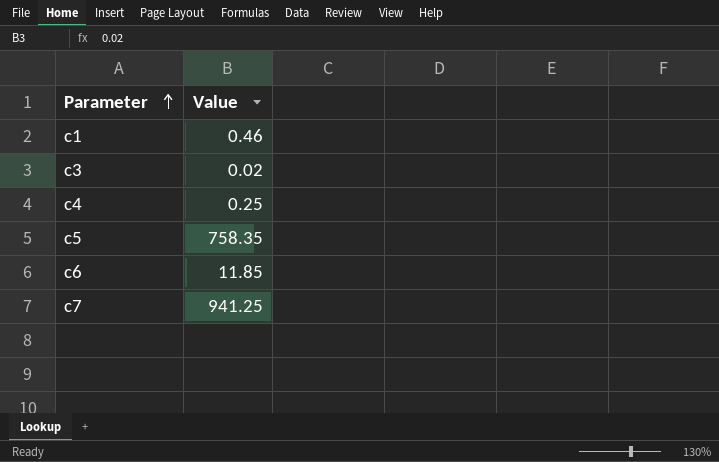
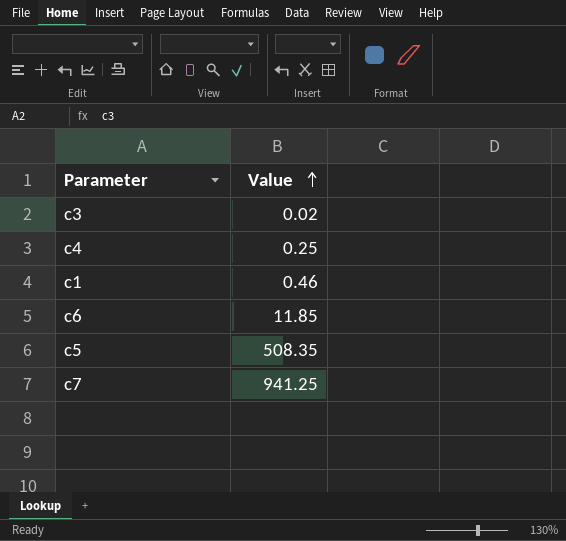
row order: Parameter ascending -> Value ascending
c5 | Value: 758.35 -> 508.35

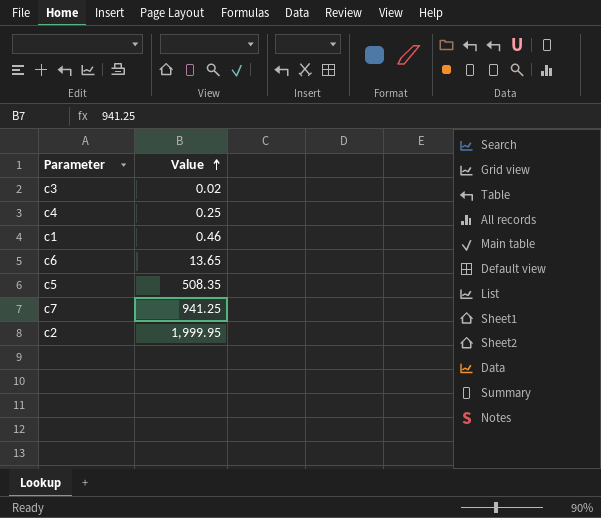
c6 | Value: 11.85 -> 13.65
row c2: none -> 1,999.95

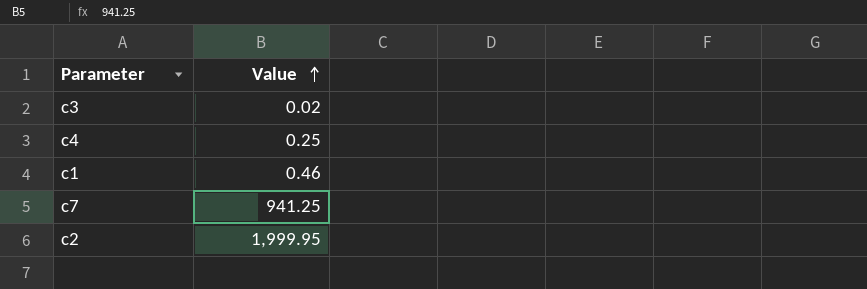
row c6: 13.65 -> none
row c5: 508.35 -> none

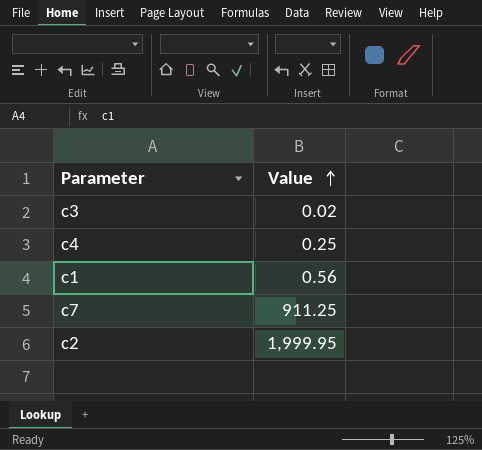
c1 | Value: 0.46 -> 0.56
c7 | Value: 941.25 -> 911.25

